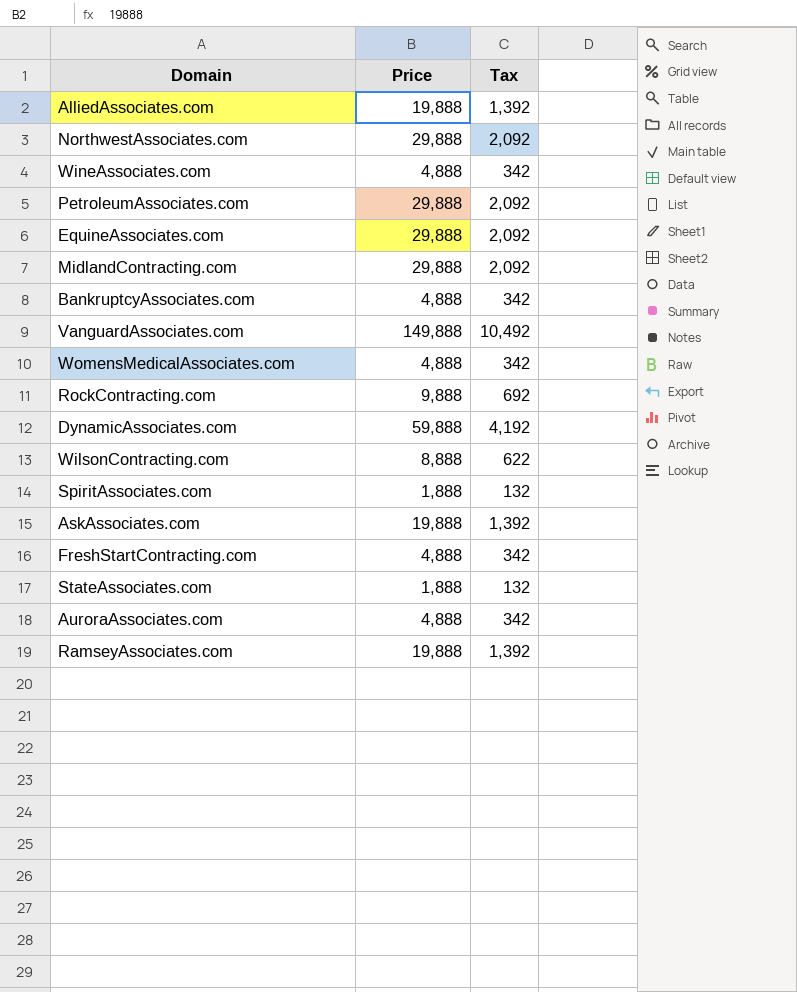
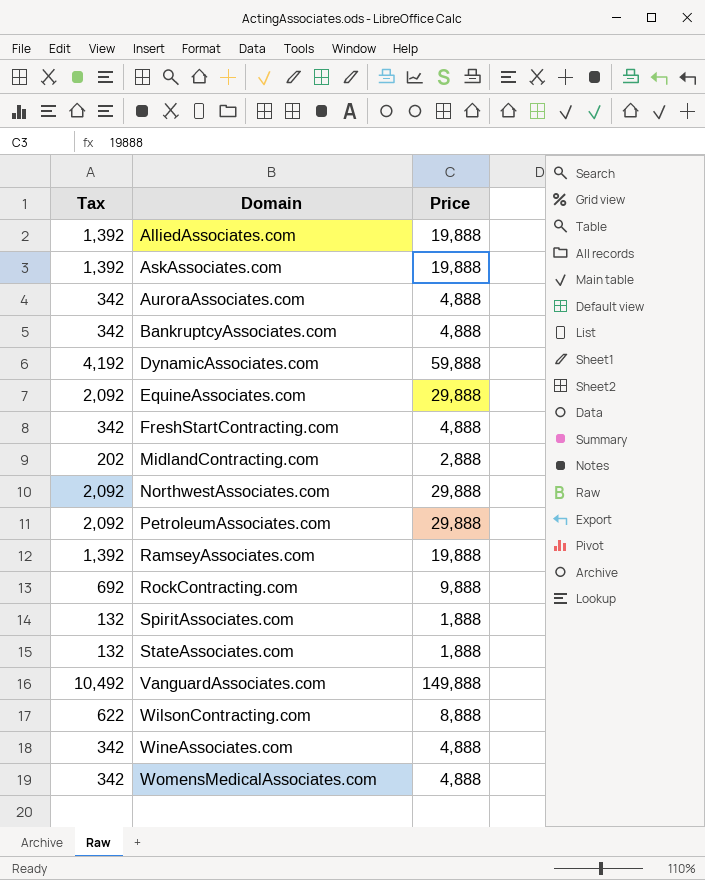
row order: none -> Domain ascending
column Tax | position: 3 -> 1
MidlandContracting.com | Tax: 2,092 -> 202
MidlandContracting.com | Price: 29,888 -> 2,888

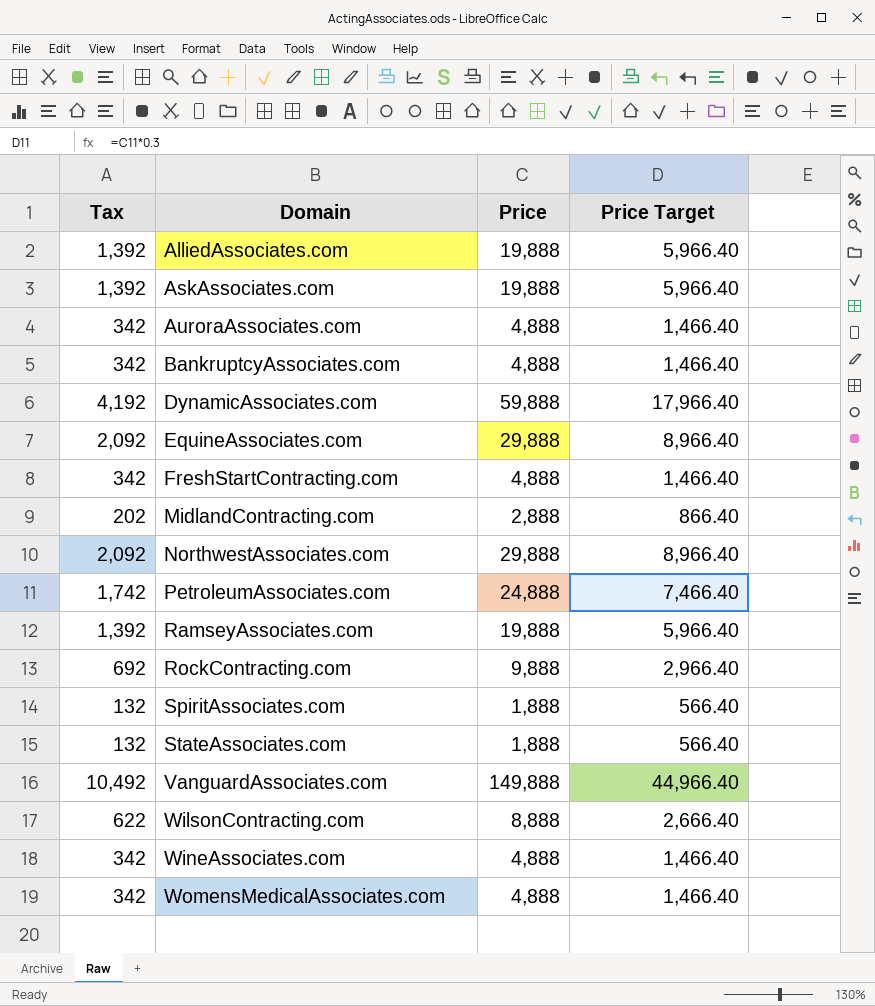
column Price Target | formula: none -> [Price] * 0.3
PetroleumAssociates.com | Tax: 2,092 -> 1,742
PetroleumAssociates.com | Price: 29,888 -> 24,888

